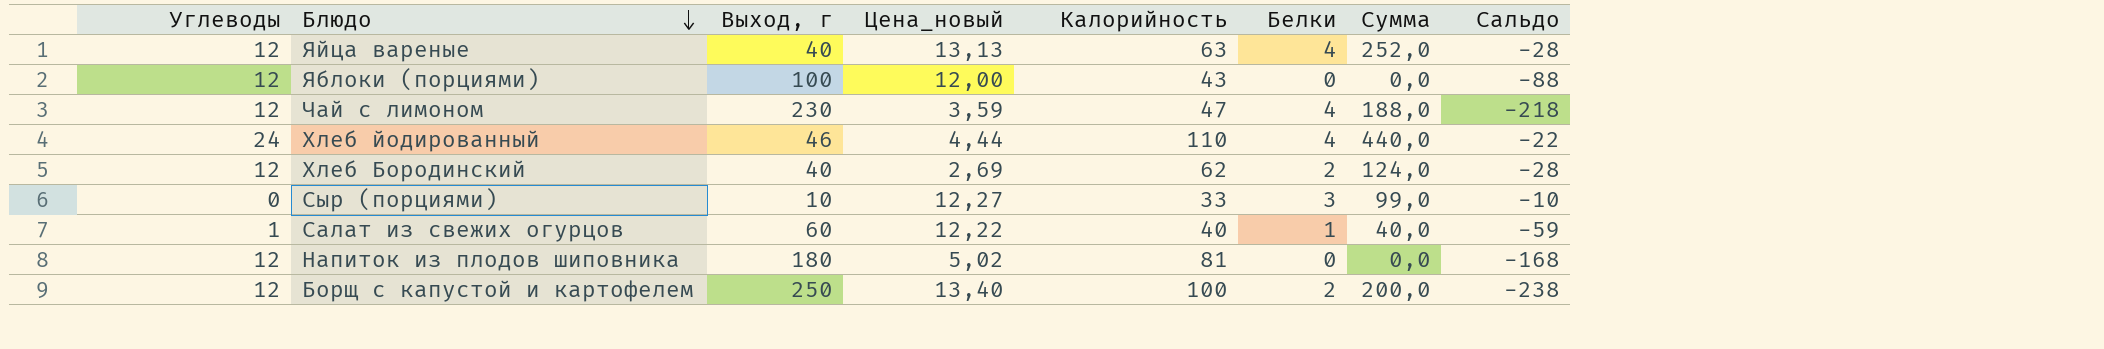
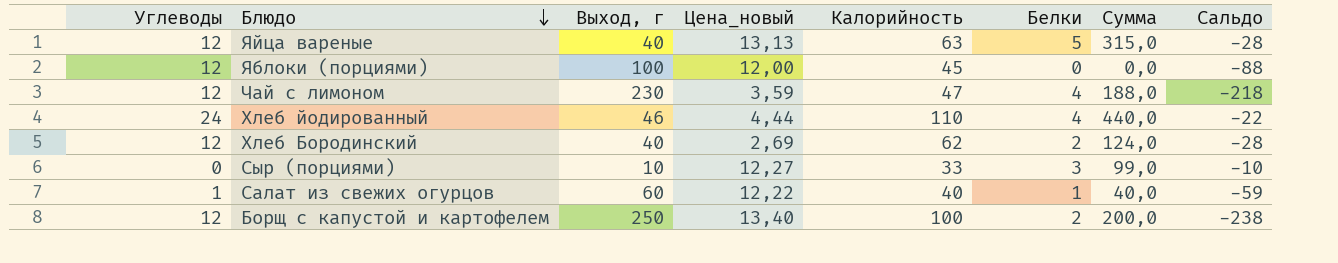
row Напиток из плодов шиповника: 12 | 180 | 5,02 | 81 | 0 | 0,0 | -168 -> none
Яйца вареные | Белки: 4 -> 5
Яйца вареные | Сумма: 252,0 -> 315,0
Яблоки (порциями) | Калорийность: 43 -> 45

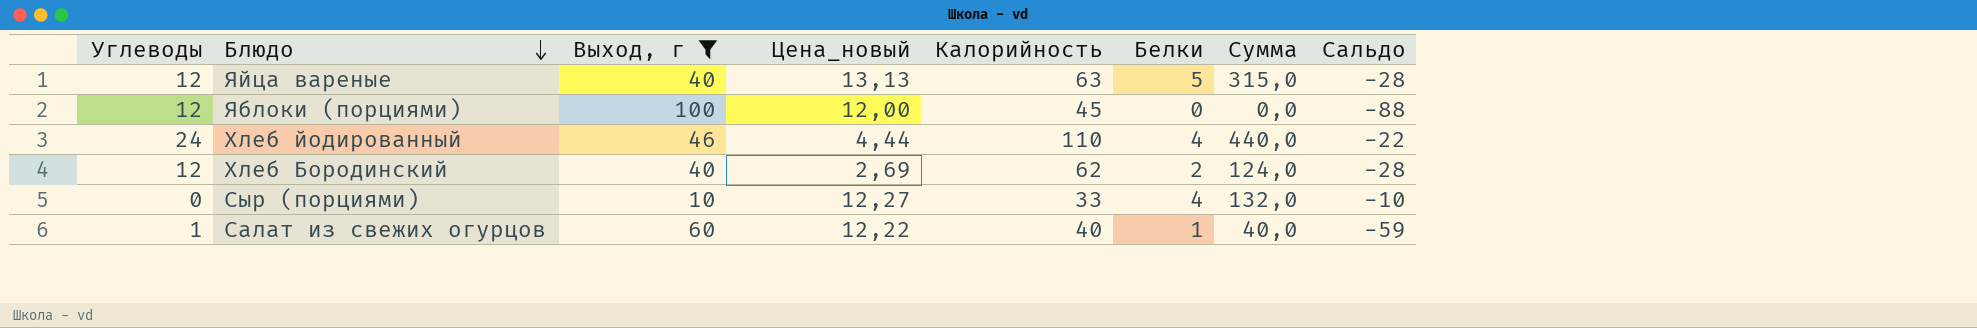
filter: none -> Выход, г <= 100
Сыр (порциями) | Белки: 3 -> 4
Сыр (порциями) | Сумма: 99,0 -> 132,0

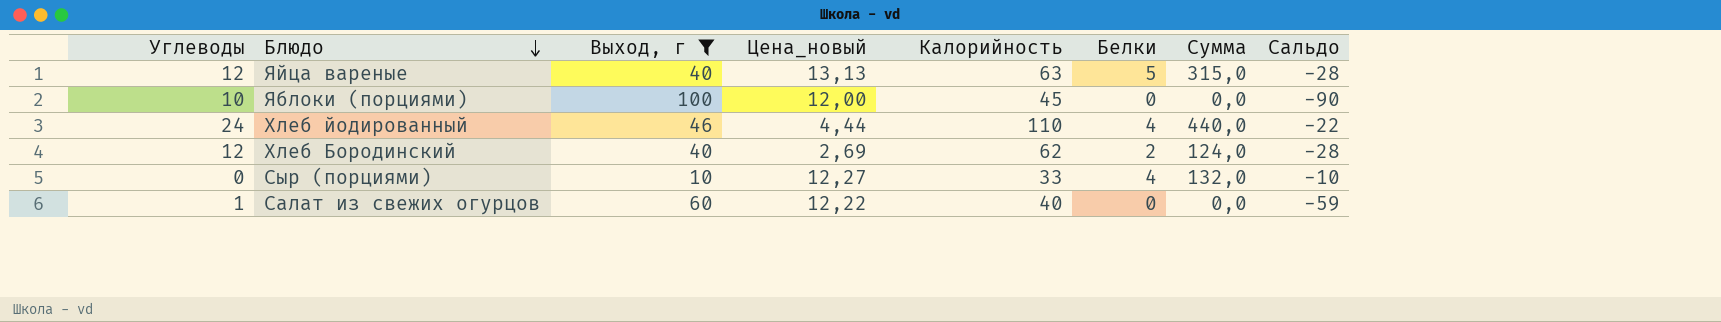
Яблоки (порциями) | Углеводы: 12 -> 10
Яблоки (порциями) | Сальдо: -88 -> -90
Салат из свежих огурцов | Белки: 1 -> 0
Салат из свежих огурцов | Сумма: 40,0 -> 0,0

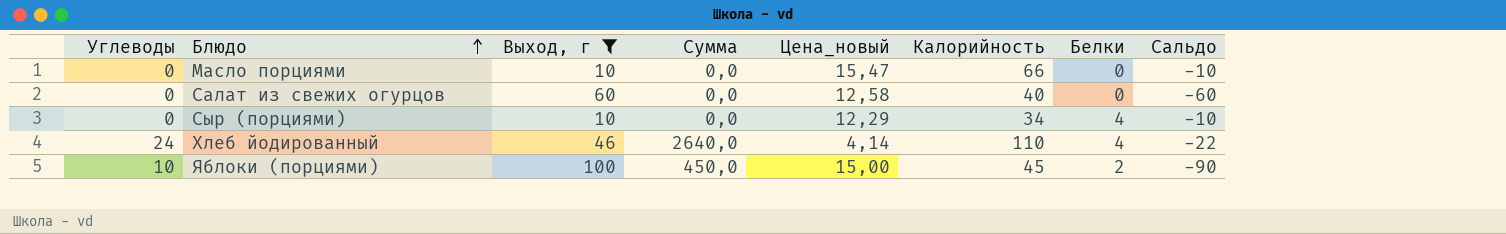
row order: Блюдо descending -> Блюдо ascending
column Сумма | formula: [Калорийность] * [Белки] -> [Углеводы] * [Калорийность]
column Сумма | position: 7 -> 4
row Яйца вареные: 12 | 40 | 13,13 | 63 | 5 | 315,0 | -28 -> none
row Хлеб Бородинский: 12 | 40 | 2,69 | 62 | 2 | 124,0 | -28 -> none
row Масло порциями: none -> 0 | 10 | 0,0 | 15,47 | 66 | 0 | -10
Салат из свежих огурцов | Углеводы: 1 -> 0
Салат из свежих огурцов | Цена_новый: 12,22 -> 12,58
Салат из свежих огурцов | Сальдо: -59 -> -60
Сыр (порциями) | Цена_новый: 12,27 -> 12,29
Сыр (порциями) | Калорийность: 33 -> 34
Хлеб йодированный | Цена_новый: 4,44 -> 4,14
Яблоки (порциями) | Цена_новый: 12,00 -> 15,00
Яблоки (порциями) | Белки: 0 -> 2

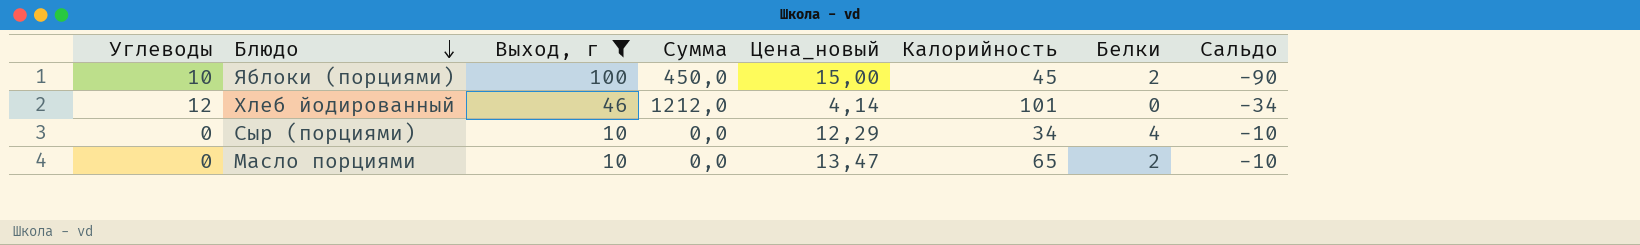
row order: Блюдо ascending -> Блюдо descending
row Салат из свежих огурцов: 0 | 60 | 0,0 | 12,58 | 40 | 0 | -60 -> none
Хлеб йодированный | Углеводы: 24 -> 12
Хлеб йодированный | Сумма: 2640,0 -> 1212,0
Хлеб йодированный | Калорийность: 110 -> 101
Хлеб йодированный | Белки: 4 -> 0
Хлеб йодированный | Сальдо: -22 -> -34
Масло порциями | Цена_новый: 15,47 -> 13,47
Масло порциями | Калорийность: 66 -> 65
Масло порциями | Белки: 0 -> 2

